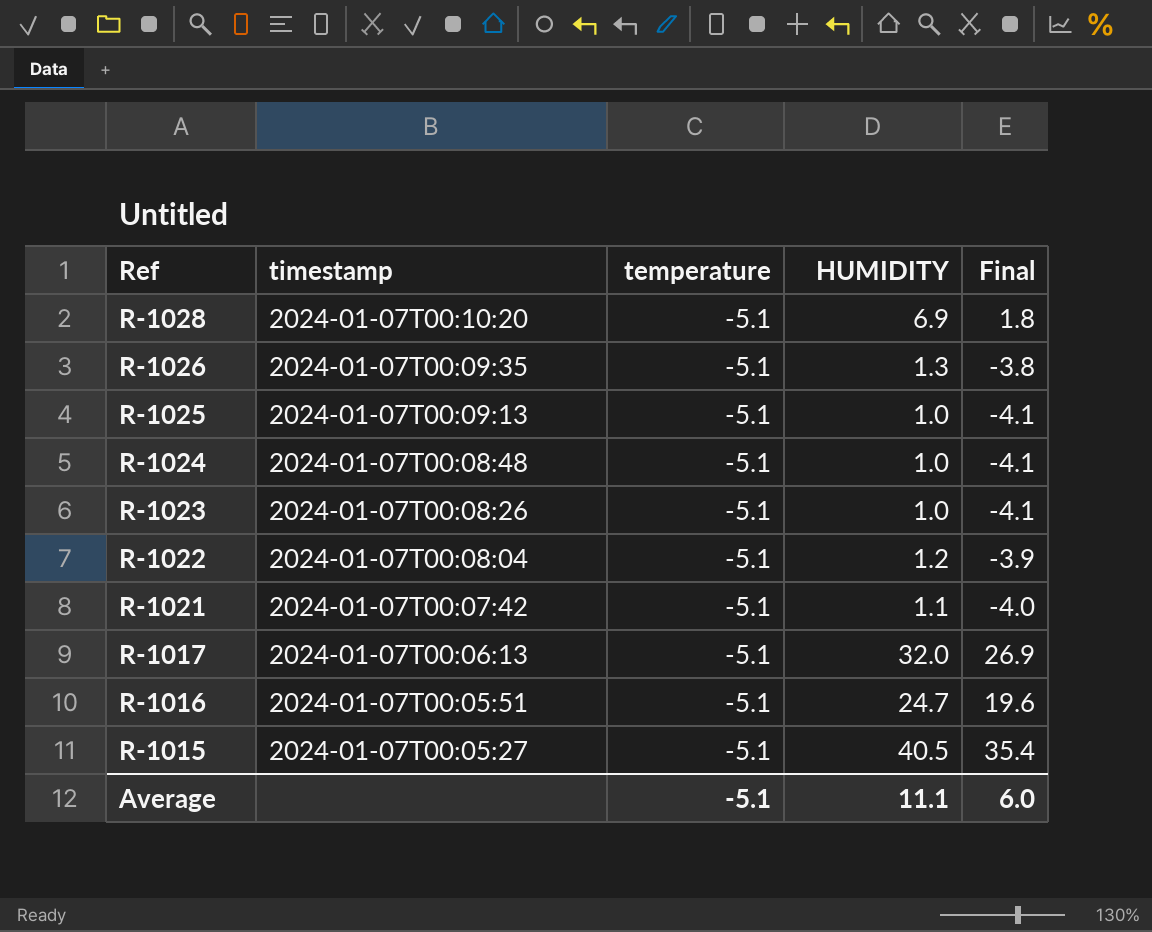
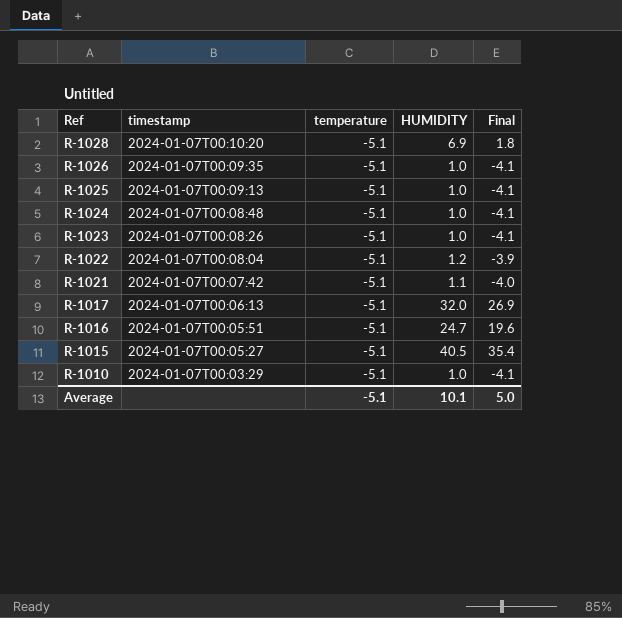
R-1026 | HUMIDITY: 1.3 -> 1.0
R-1026 | Final: -3.8 -> -4.1
row R-1010: none -> 2024-01-07T00:03:29 | -5.1 | 1.0 | -4.1
Average | HUMIDITY: 11.1 -> 10.1
Average | Final: 6.0 -> 5.0

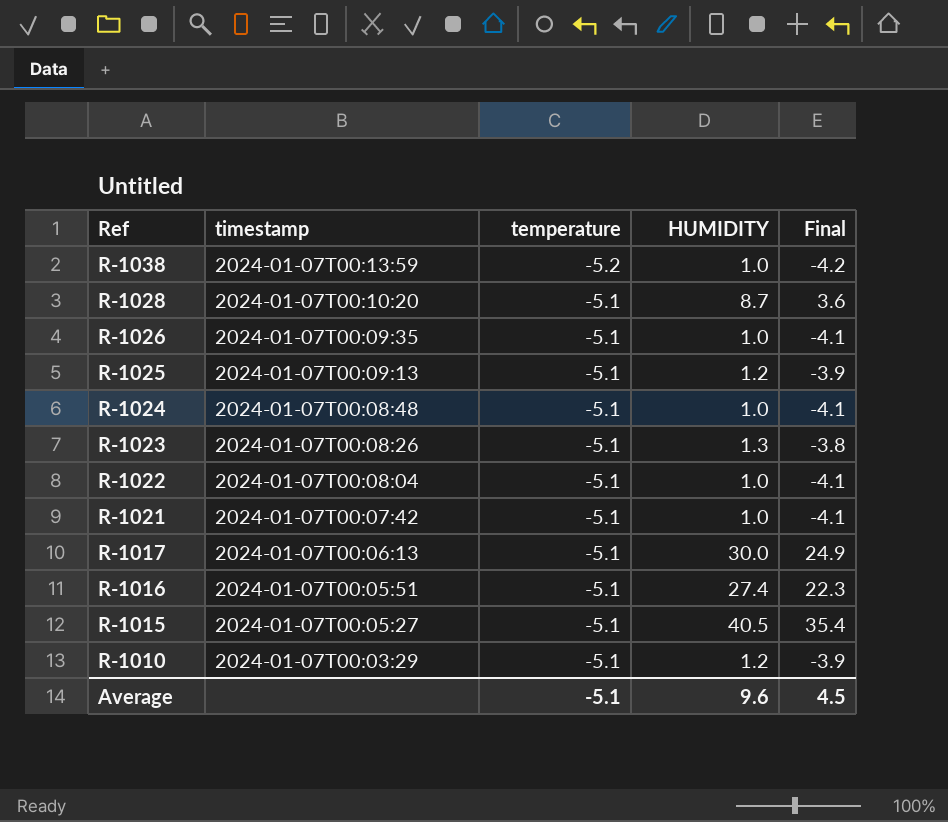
row R-1038: none -> 2024-01-07T00:13:59 | -5.2 | 1.0 | -4.2
R-1028 | HUMIDITY: 6.9 -> 8.7
R-1028 | Final: 1.8 -> 3.6
R-1025 | HUMIDITY: 1.0 -> 1.2
R-1025 | Final: -4.1 -> -3.9
R-1023 | HUMIDITY: 1.0 -> 1.3
R-1023 | Final: -4.1 -> -3.8
R-1022 | HUMIDITY: 1.2 -> 1.0
R-1022 | Final: -3.9 -> -4.1
R-1021 | HUMIDITY: 1.1 -> 1.0
R-1021 | Final: -4.0 -> -4.1
R-1017 | HUMIDITY: 32.0 -> 30.0
R-1017 | Final: 26.9 -> 24.9
R-1016 | HUMIDITY: 24.7 -> 27.4
R-1016 | Final: 19.6 -> 22.3
R-1010 | HUMIDITY: 1.0 -> 1.2
R-1010 | Final: -4.1 -> -3.9
Average | HUMIDITY: 10.1 -> 9.6
Average | Final: 5.0 -> 4.5

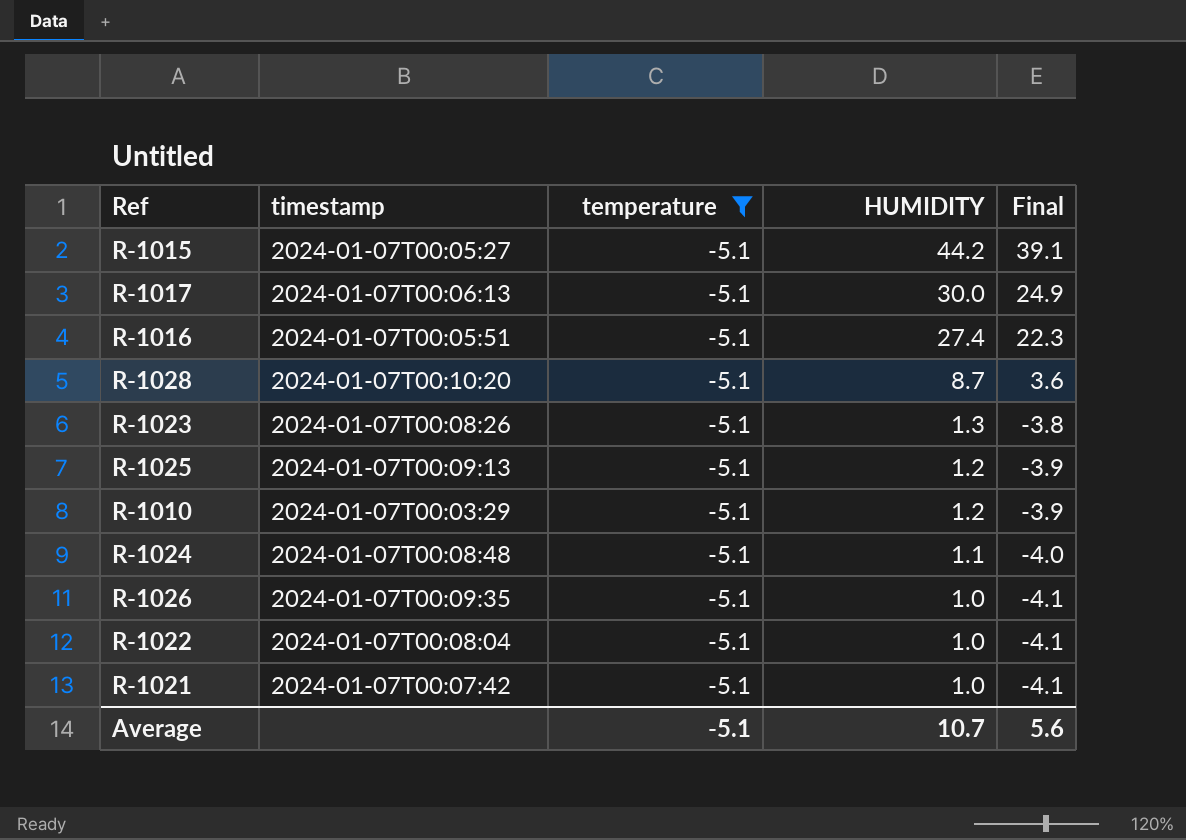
filter: none -> temperature = -5.1
row order: Ref descending -> HUMIDITY descending
R-1015 | HUMIDITY: 40.5 -> 44.2
R-1015 | Final: 35.4 -> 39.1
R-1024 | HUMIDITY: 1.0 -> 1.1
R-1024 | Final: -4.1 -> -4.0
Average | HUMIDITY: 9.6 -> 10.7
Average | Final: 4.5 -> 5.6

